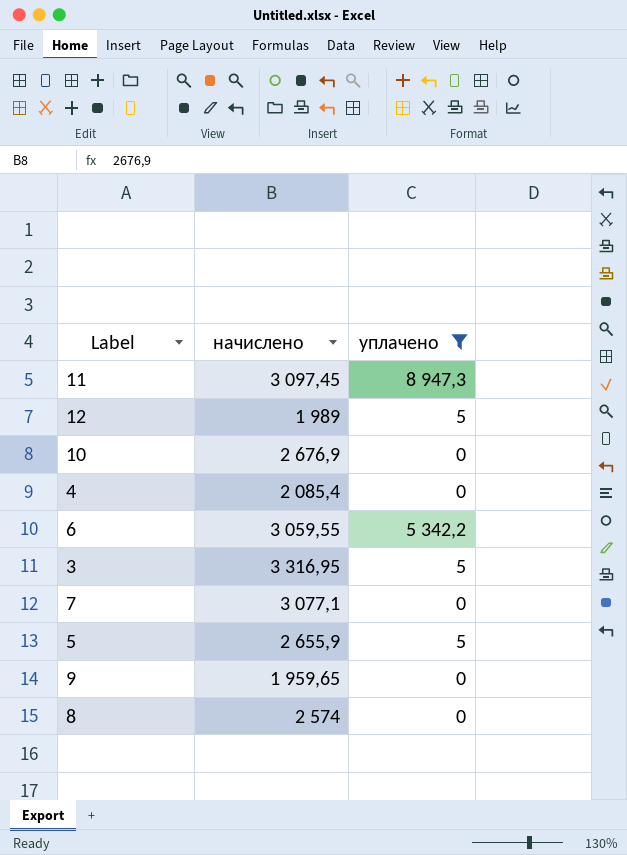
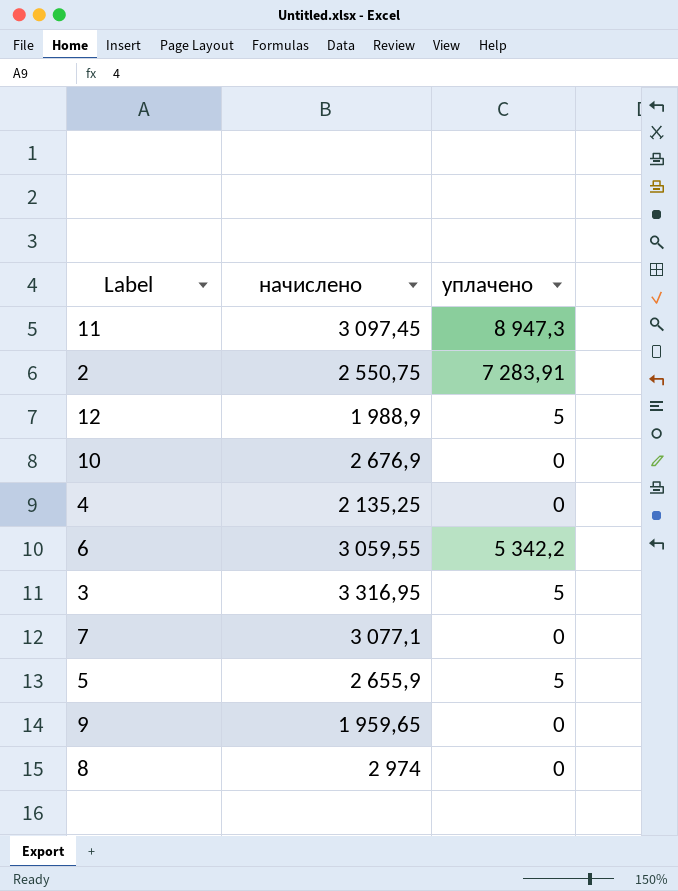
filter: уплачено != 7 283,91 -> none
12 | начислено: 1 989 -> 1 988,9
4 | начислено: 2 085,4 -> 2 135,25
8 | начислено: 2 574 -> 2 974

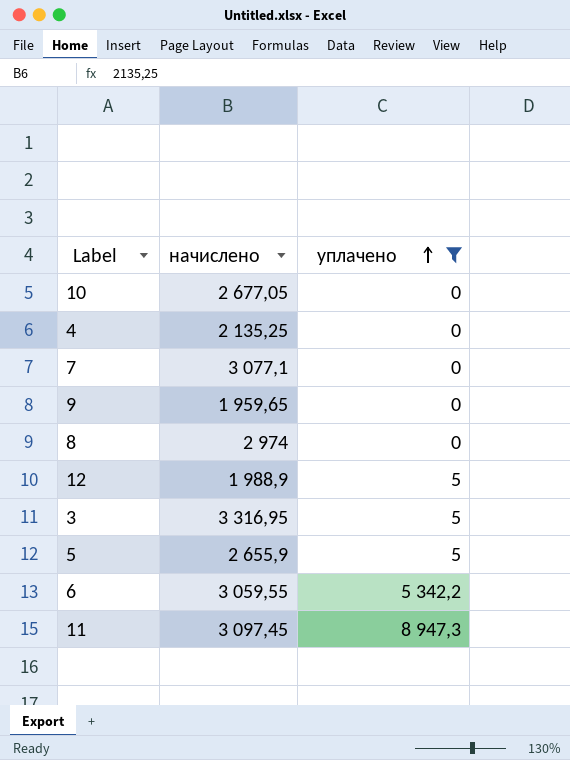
filter: none -> уплачено != 7 283,91
row order: none -> уплачено ascending
10 | начислено: 2 676,9 -> 2 677,05

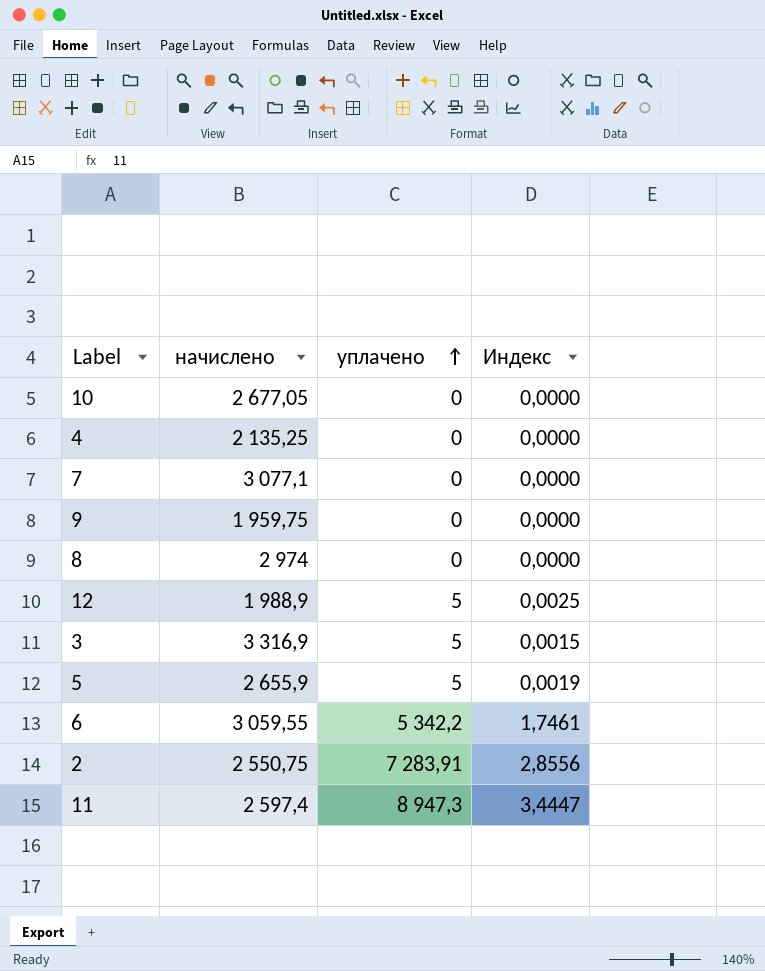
filter: уплачено != 7 283,91 -> none
column Индекс | formula: none -> [уплачено] / [начислено]
9 | начислено: 1 959,65 -> 1 959,75
3 | начислено: 3 316,95 -> 3 316,9
11 | начислено: 3 097,45 -> 2 597,4

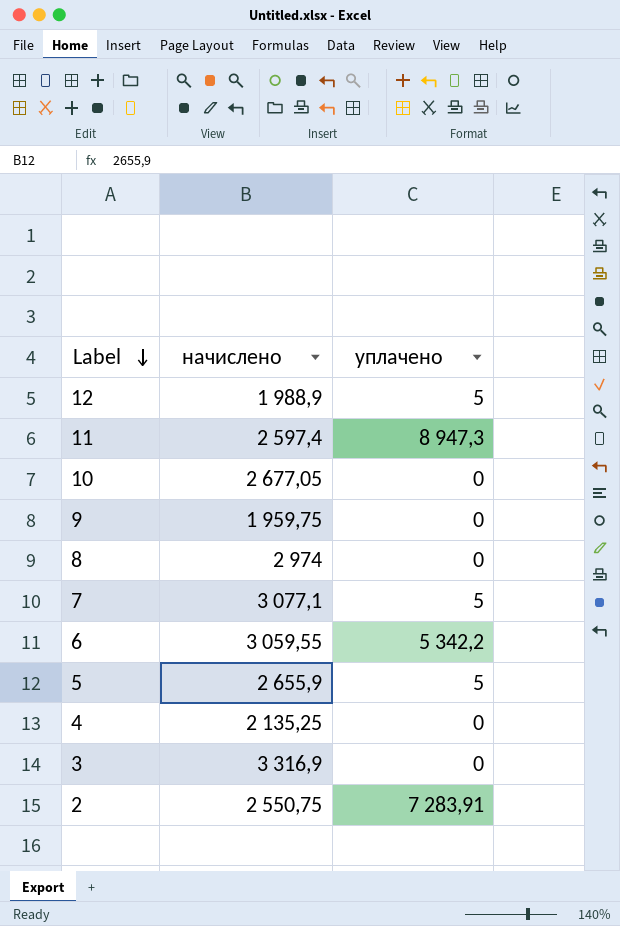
row order: уплачено ascending -> Label descending
column Индекс | formula: [уплачено] / [начислено] -> none
7 | уплачено: 0 -> 5
3 | уплачено: 5 -> 0

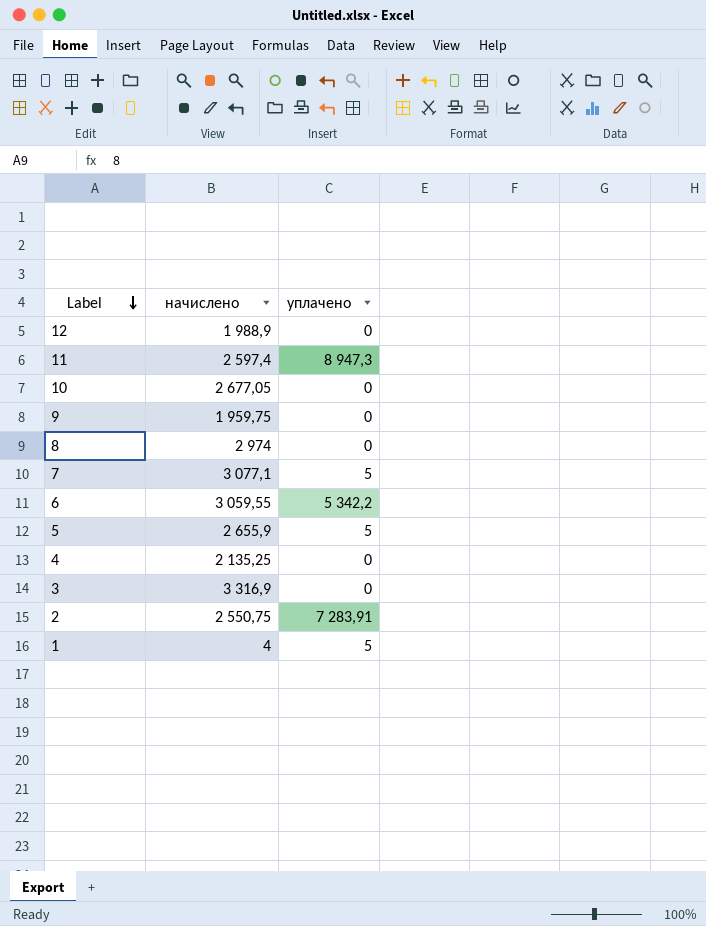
12 | уплачено: 5 -> 0
row 1: none -> 4 | 5

